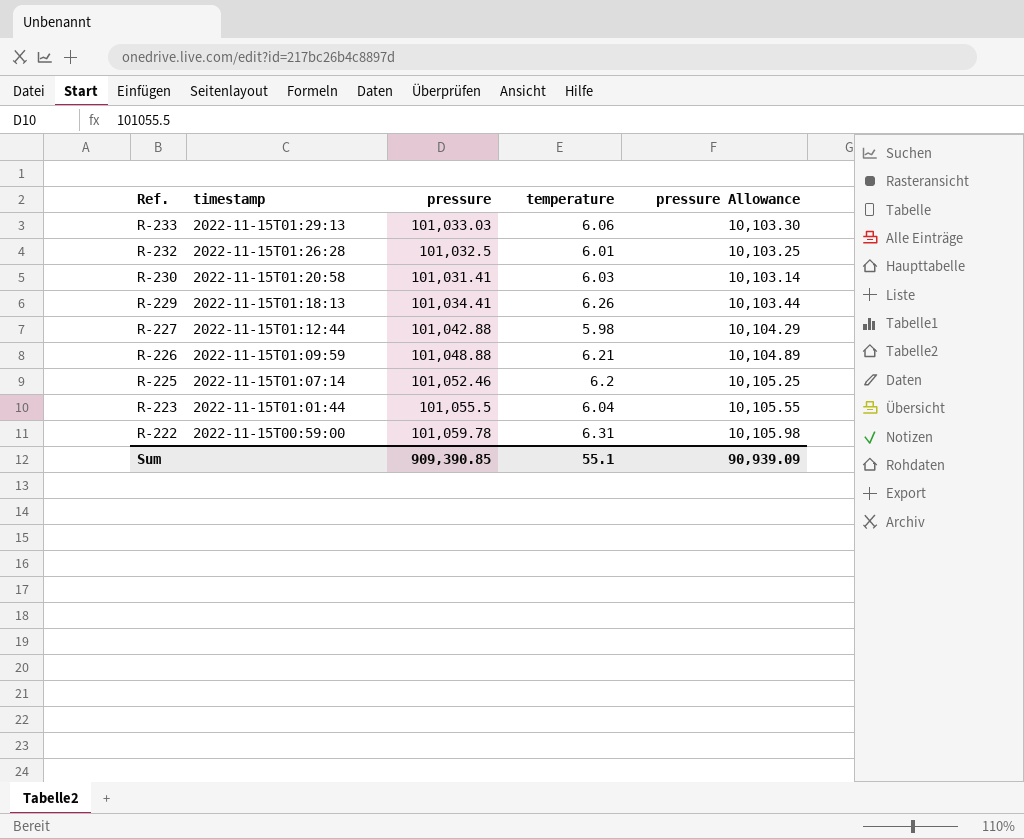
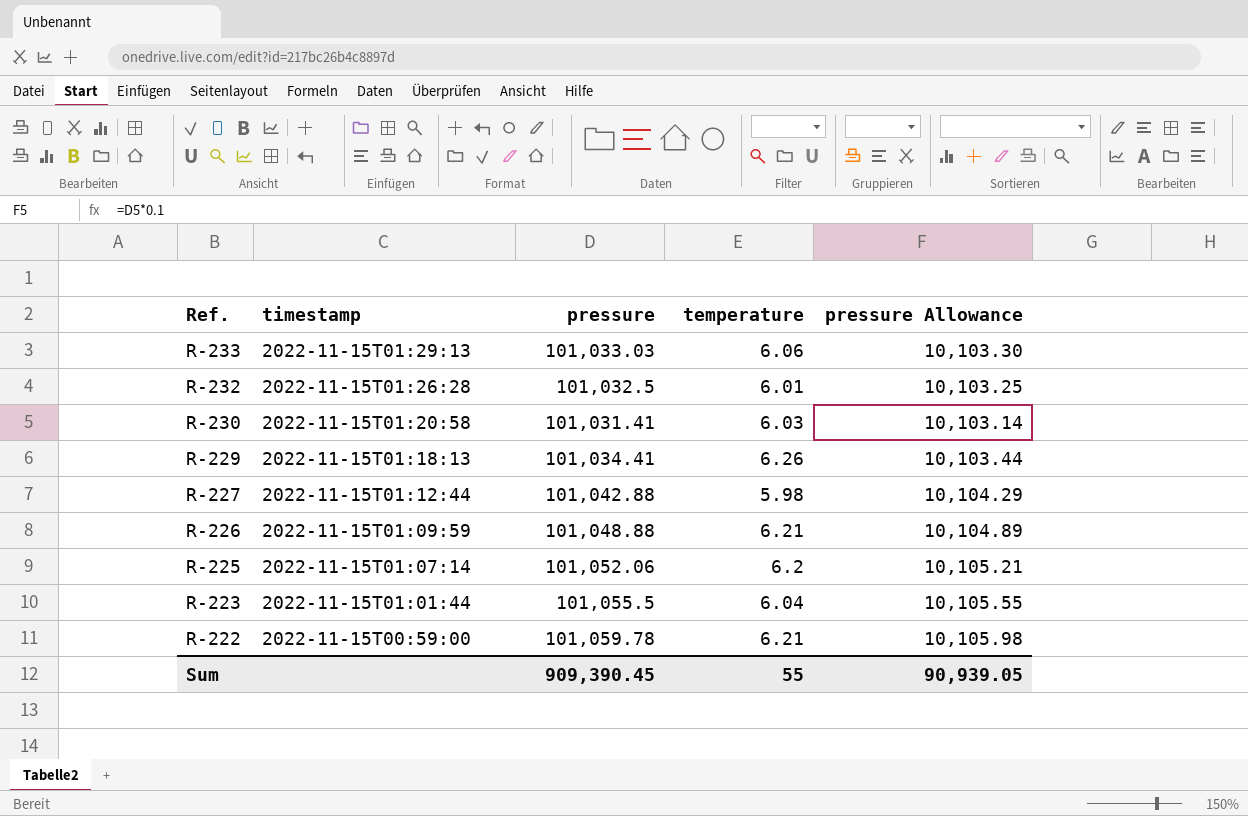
R-225 | pressure: 101,052.46 -> 101,052.06
R-225 | pressure Allowance: 10,105.25 -> 10,105.21
R-222 | temperature: 6.31 -> 6.21
Sum | pressure: 909,390.85 -> 909,390.45
Sum | temperature: 55.1 -> 55
Sum | pressure Allowance: 90,939.09 -> 90,939.05

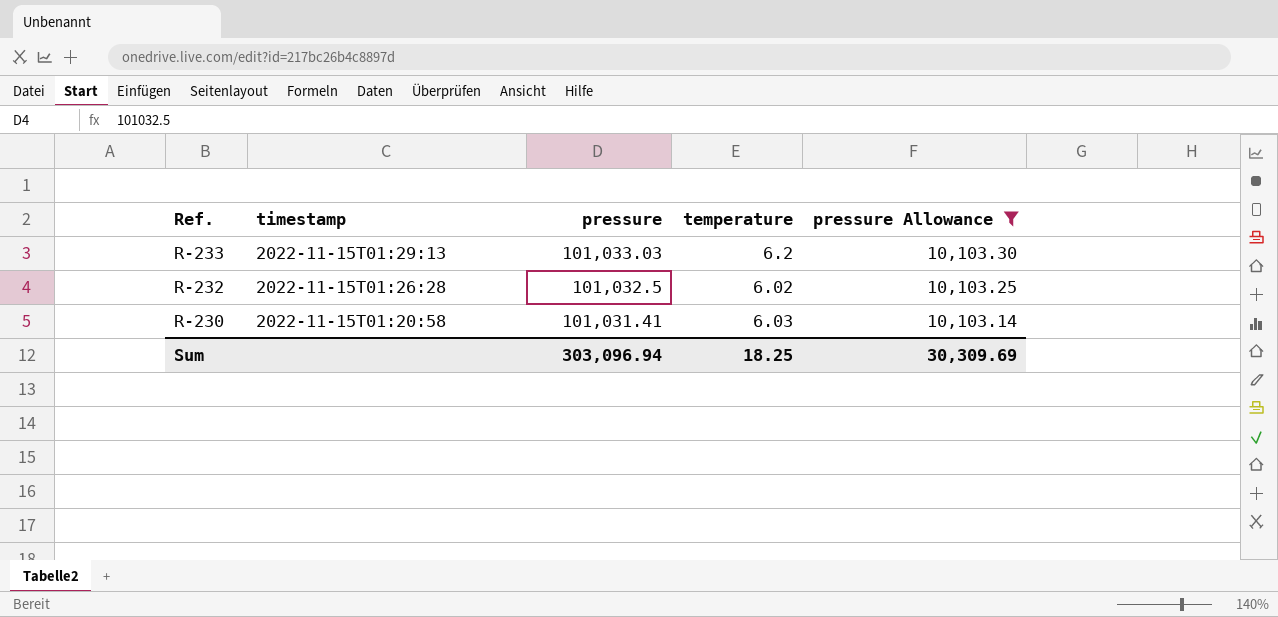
filter: none -> pressure Allowance <= 10,103.30
R-233 | temperature: 6.06 -> 6.2
R-232 | temperature: 6.01 -> 6.02
Sum | pressure: 909,390.45 -> 303,096.94
Sum | temperature: 55 -> 18.25
Sum | pressure Allowance: 90,939.05 -> 30,309.69

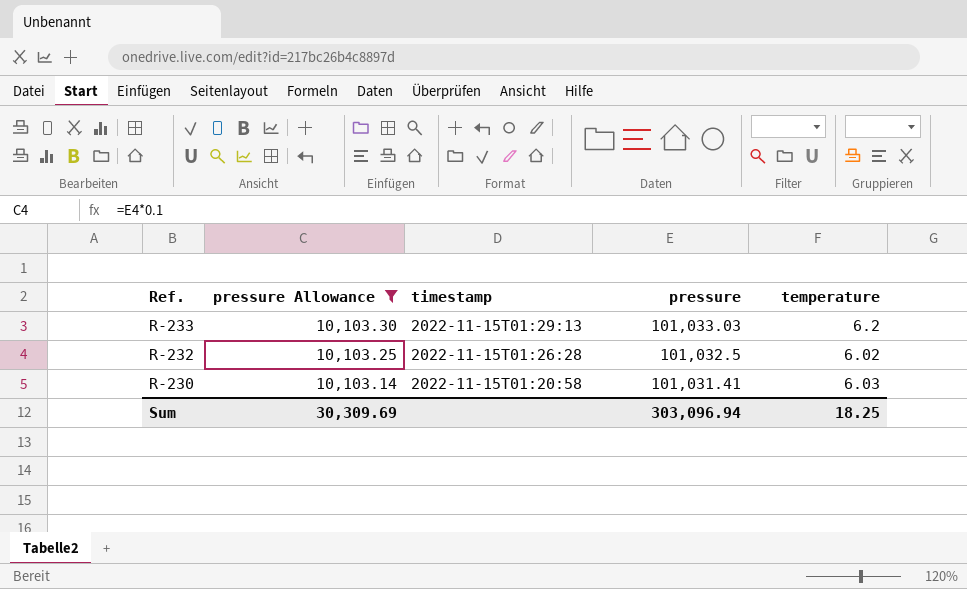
column pressure Allowance | position: 5 -> 2

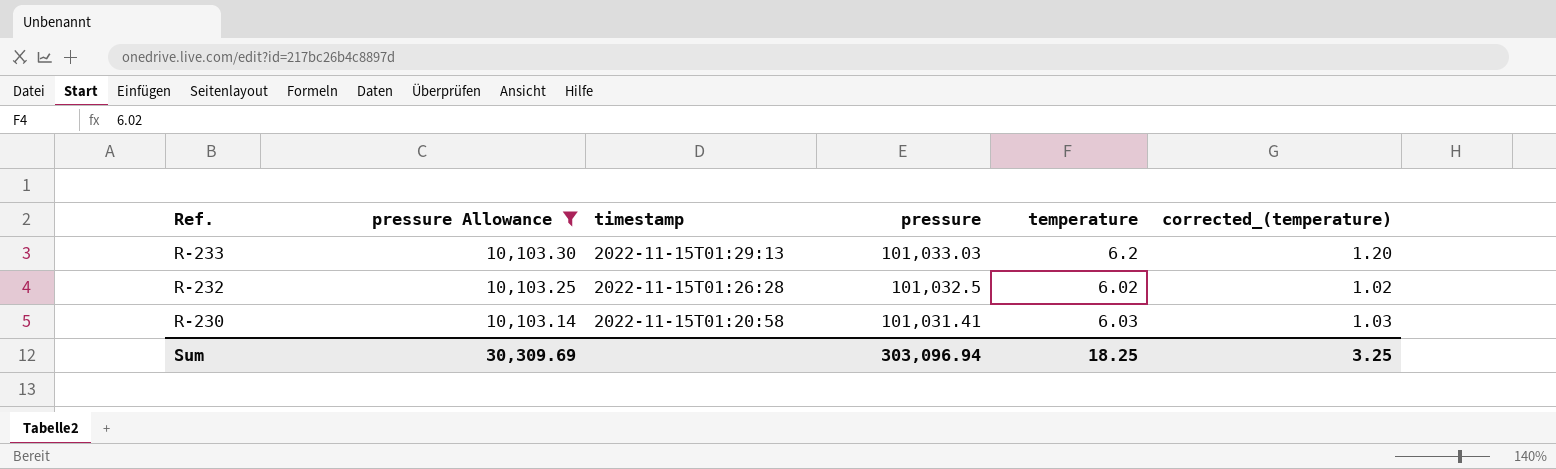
column corrected_(temperature) | formula: none -> [temperature] - 5

